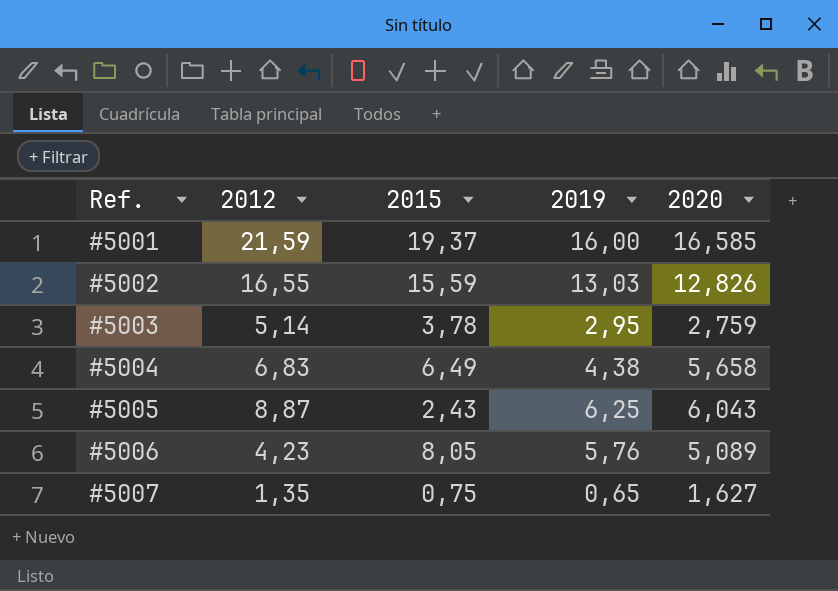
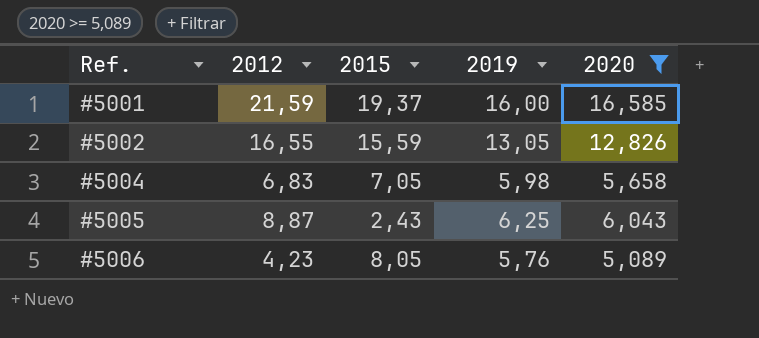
filter: none -> 2020 >= 5,089
#5002 | 2019: 13,03 -> 13,05
#5004 | 2015: 6,49 -> 7,05
#5004 | 2019: 4,38 -> 5,98

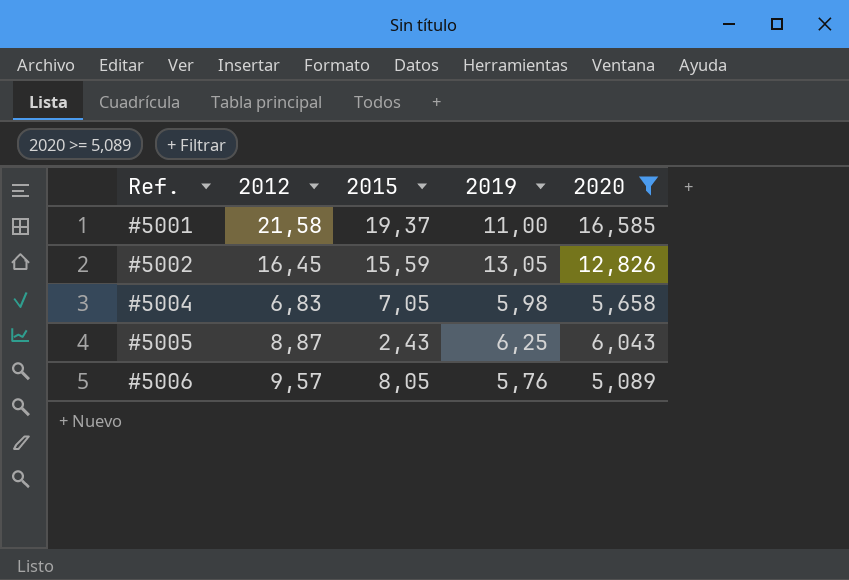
#5001 | 2012: 21,59 -> 21,58
#5001 | 2019: 16,00 -> 11,00
#5002 | 2012: 16,55 -> 16,45
#5006 | 2012: 4,23 -> 9,57

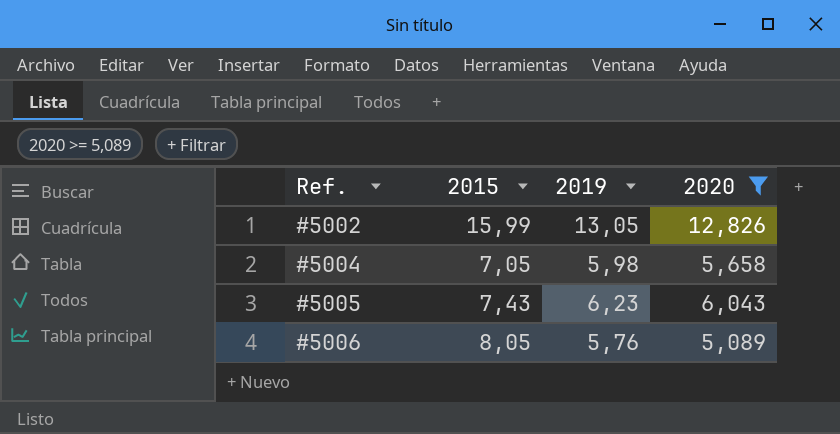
column 2012 | position: 2 -> none
row #5001: 21,58 | 19,37 | 11,00 | 16,585 -> none
#5002 | 2015: 15,59 -> 15,99
#5005 | 2015: 2,43 -> 7,43
#5005 | 2019: 6,25 -> 6,23

